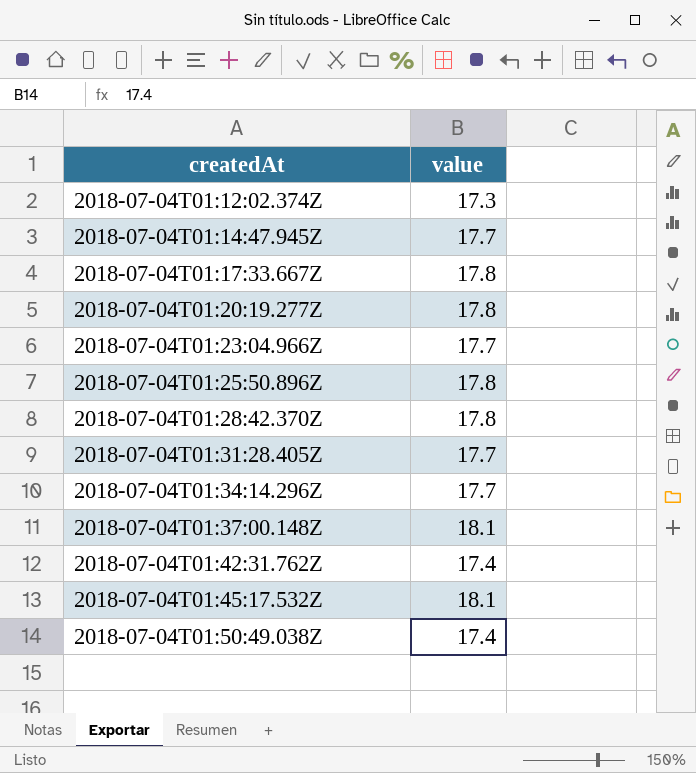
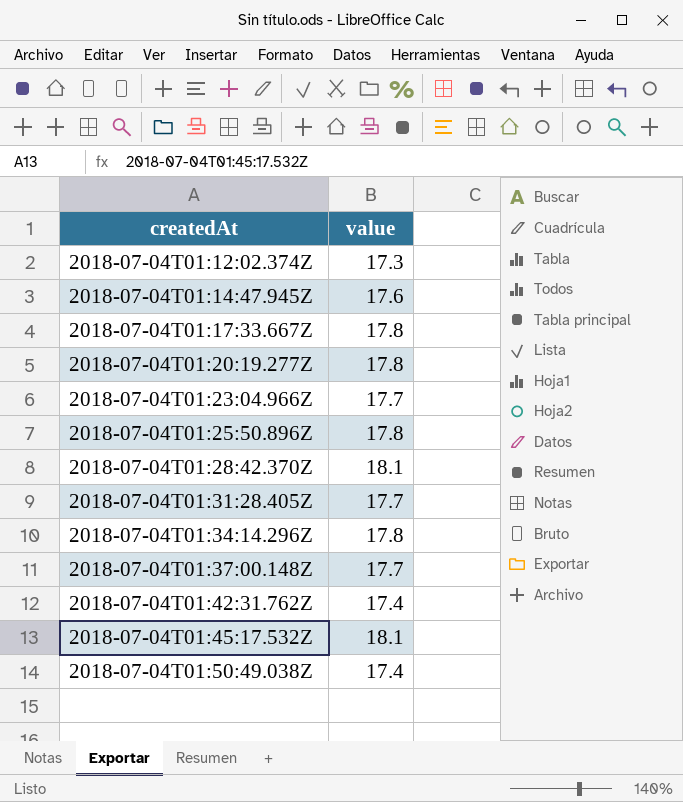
2018-07-04T01:14:47.945Z | value: 17.7 -> 17.6
2018-07-04T01:28:42.370Z | value: 17.8 -> 18.1
2018-07-04T01:34:14.296Z | value: 17.7 -> 17.8
2018-07-04T01:37:00.148Z | value: 18.1 -> 17.7

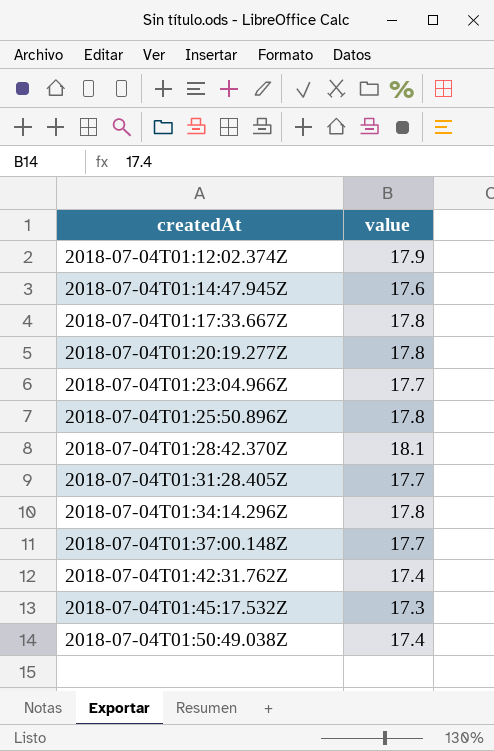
2018-07-04T01:12:02.374Z | value: 17.3 -> 17.9
2018-07-04T01:45:17.532Z | value: 18.1 -> 17.3

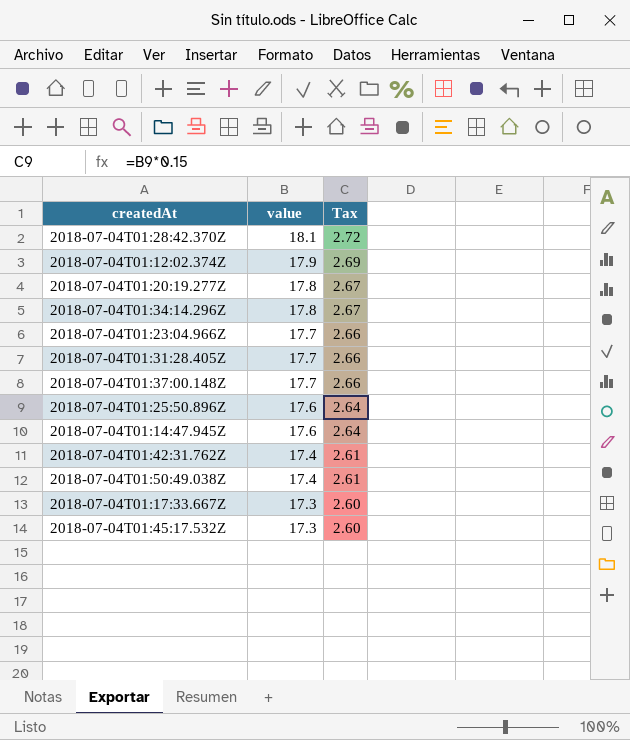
row order: createdAt ascending -> value descending
column Tax | formula: none -> [value] * 0.15
2018-07-04T01:25:50.896Z | value: 17.8 -> 17.6
2018-07-04T01:17:33.667Z | value: 17.8 -> 17.3

